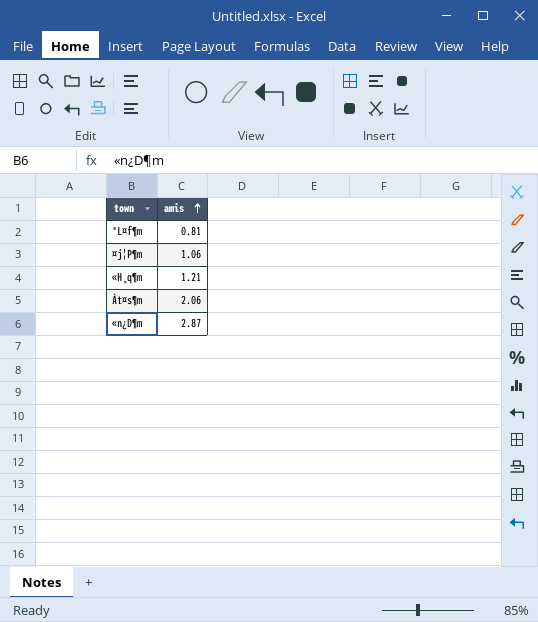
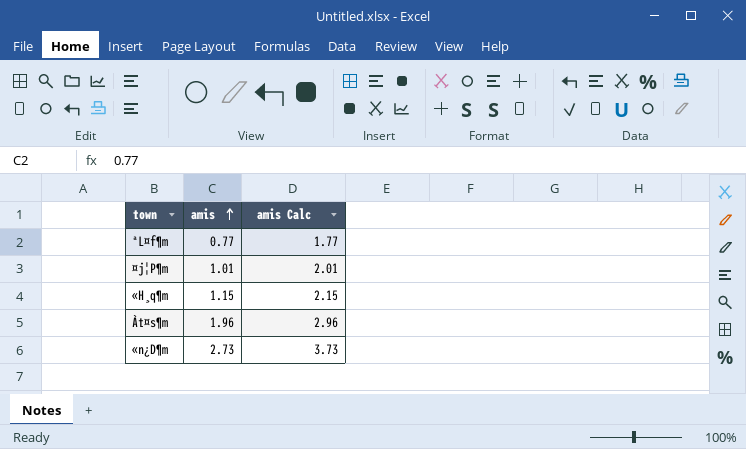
column amis Calc | formula: none -> [amis] + 1
ªL¤f¶m | amis: 0.81 -> 0.77
¤j¦P¶m | amis: 1.06 -> 1.01
«H¸q¶m | amis: 1.21 -> 1.15
Àt¤s¶m | amis: 2.06 -> 1.96
«n¿D¶m | amis: 2.87 -> 2.73

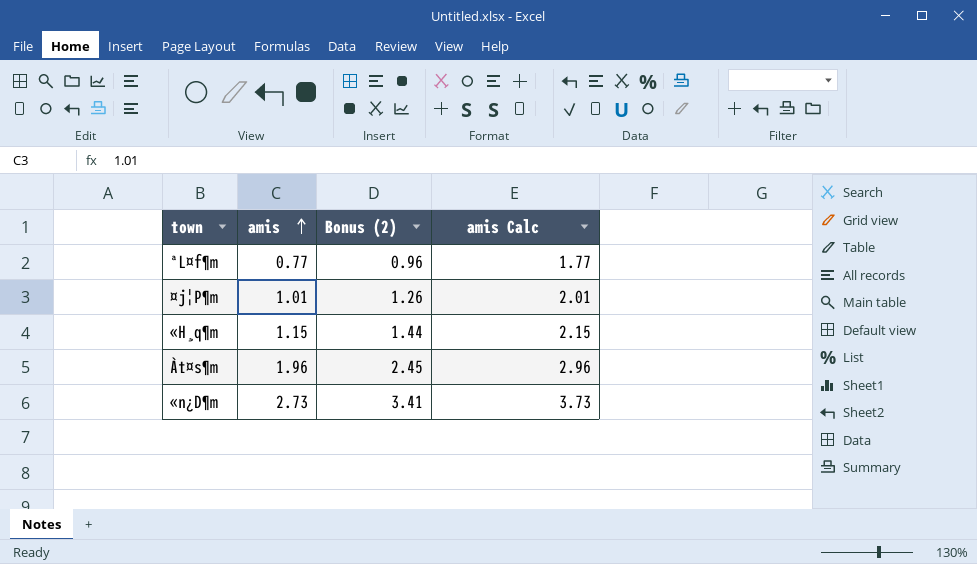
column Bonus (2) | formula: none -> [amis] * 1.25

